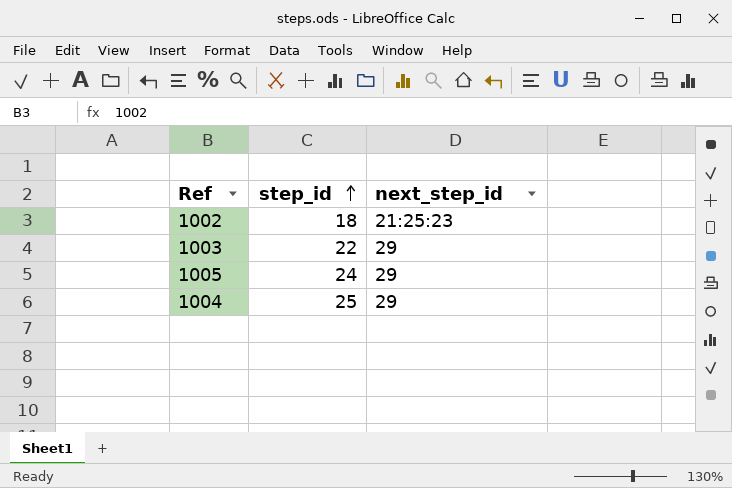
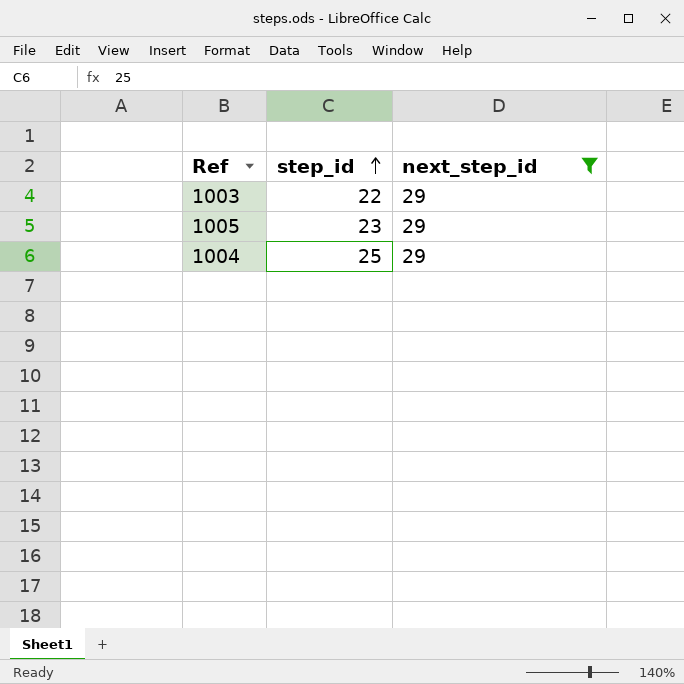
filter: none -> next_step_id = 29
1005 | step_id: 24 -> 23

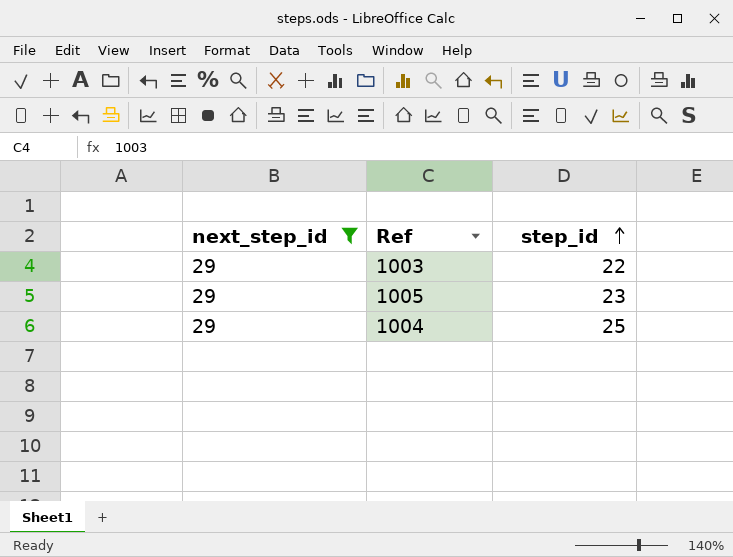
column next_step_id | position: 3 -> 1

